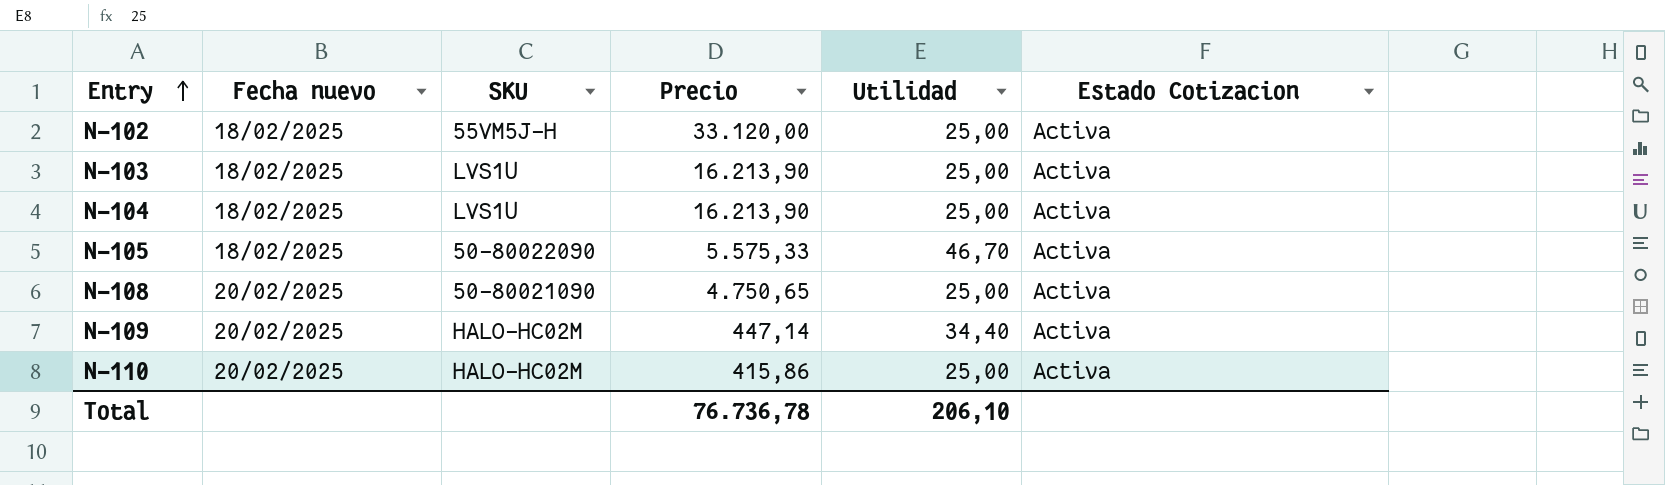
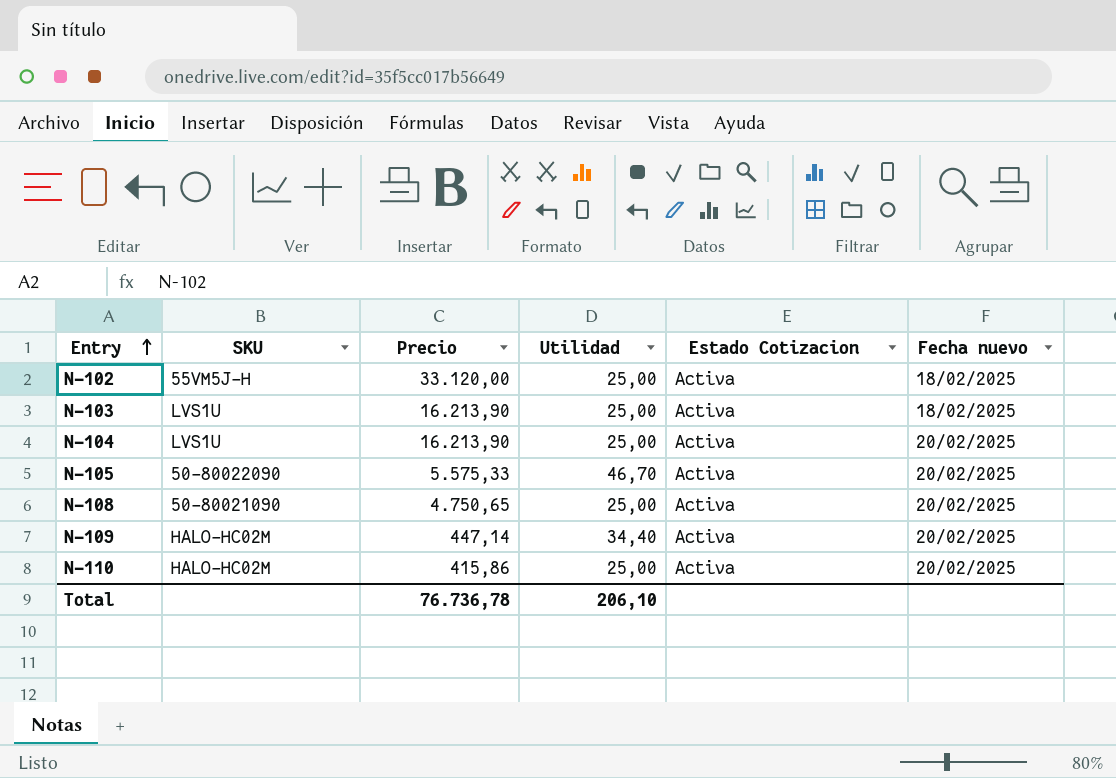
column Fecha nuevo | position: 2 -> 6
N-104 | Fecha nuevo: 18/02/2025 -> 20/02/2025
N-105 | Fecha nuevo: 18/02/2025 -> 20/02/2025

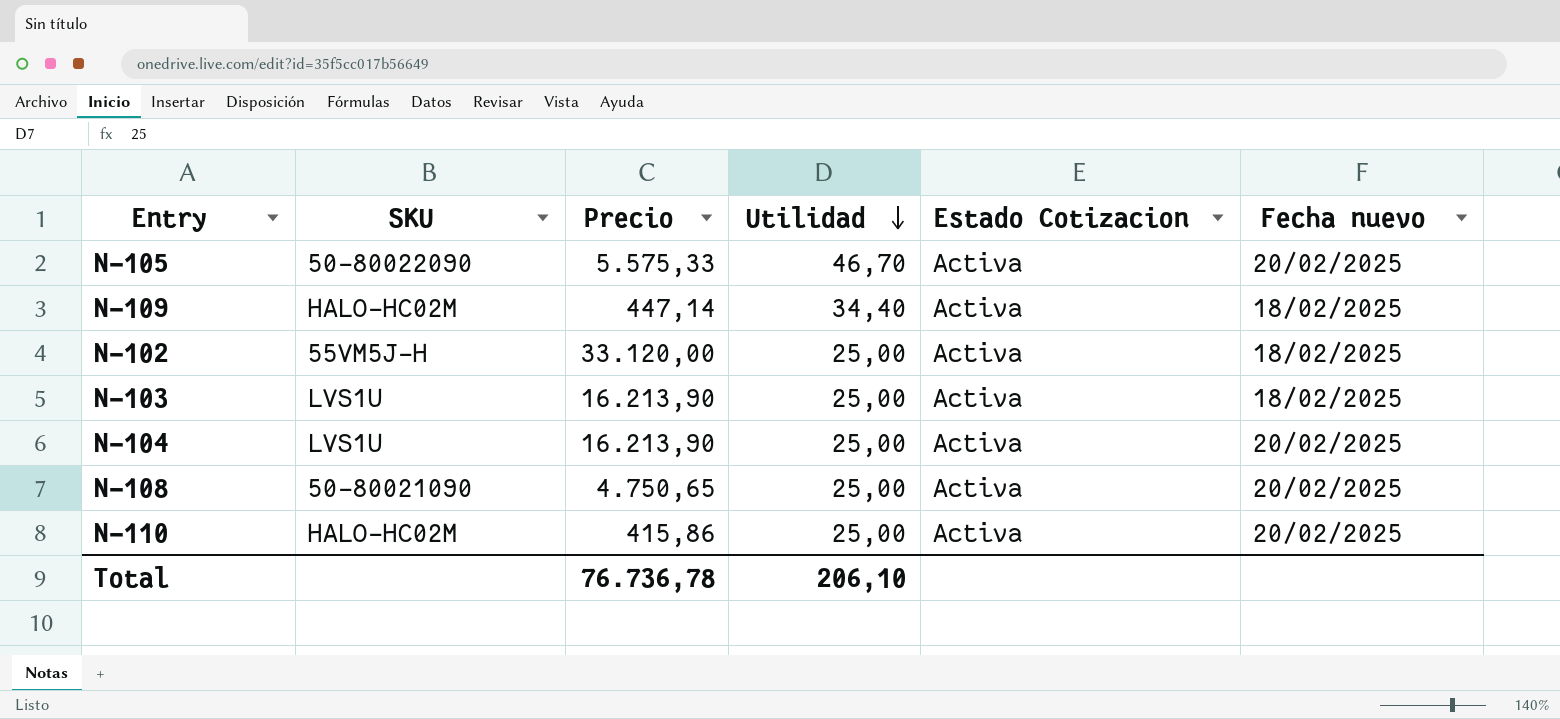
row order: Entry ascending -> Utilidad descending
N-109 | Fecha nuevo: 20/02/2025 -> 18/02/2025

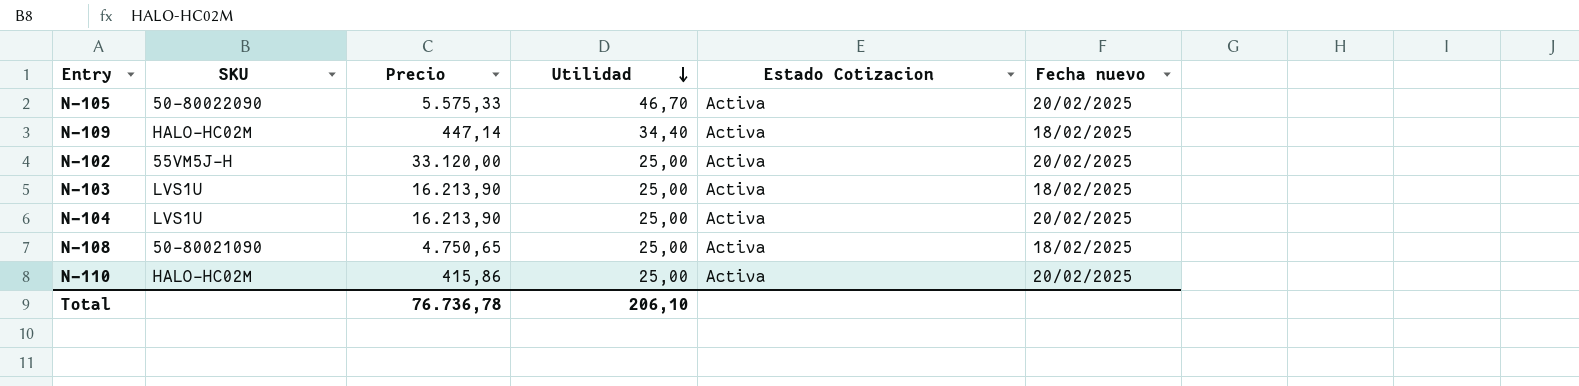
N-102 | Fecha nuevo: 18/02/2025 -> 20/02/2025
N-108 | Fecha nuevo: 20/02/2025 -> 18/02/2025

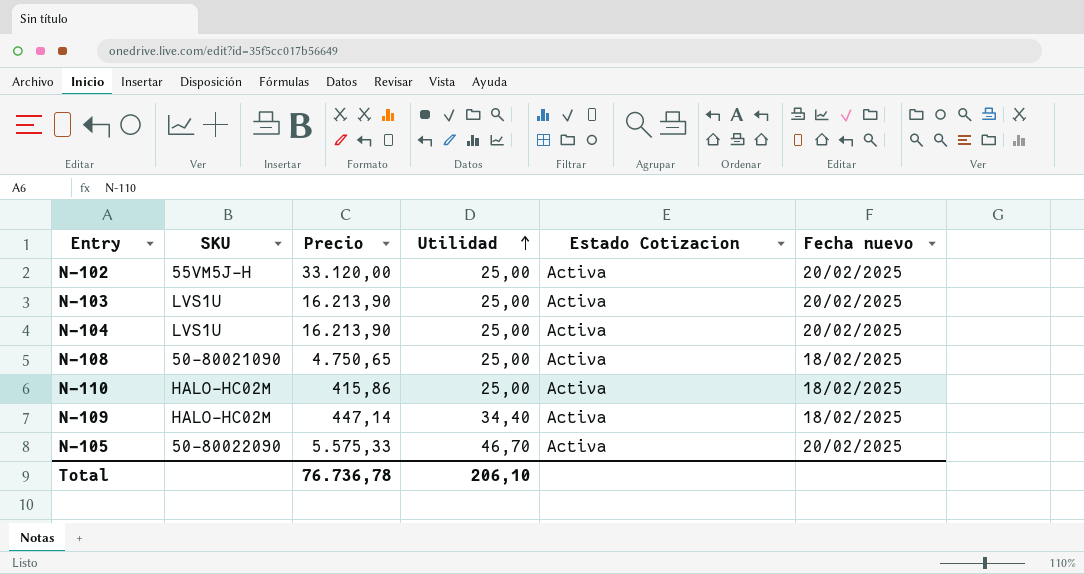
row order: Utilidad descending -> Utilidad ascending
N-103 | Fecha nuevo: 18/02/2025 -> 20/02/2025
N-110 | Fecha nuevo: 20/02/2025 -> 18/02/2025

